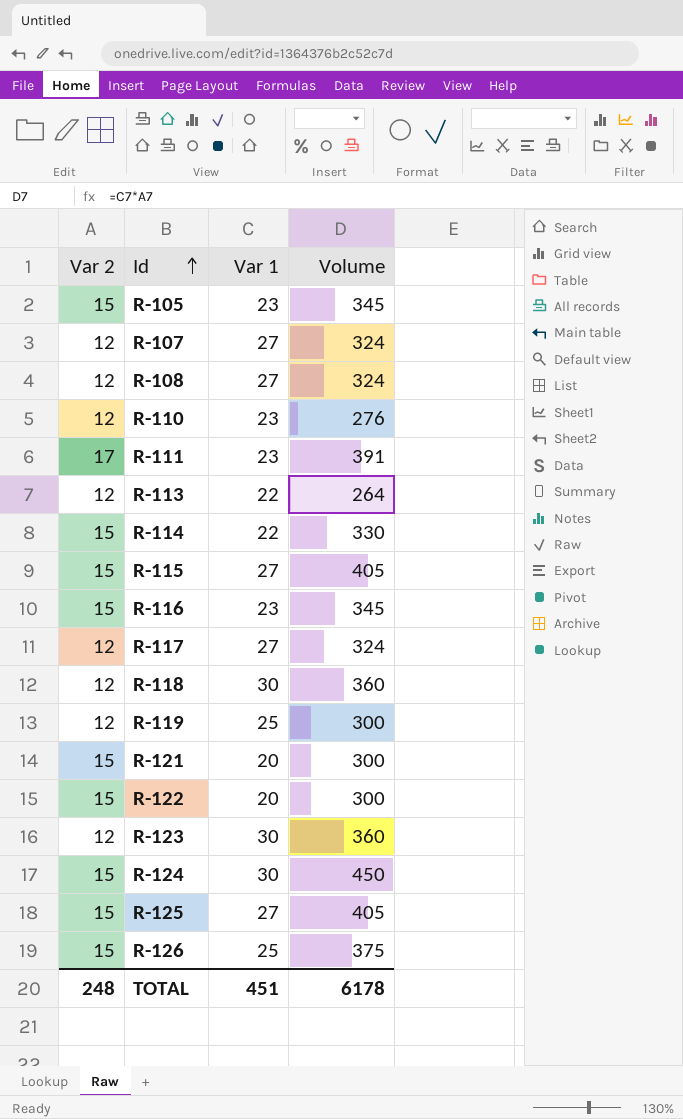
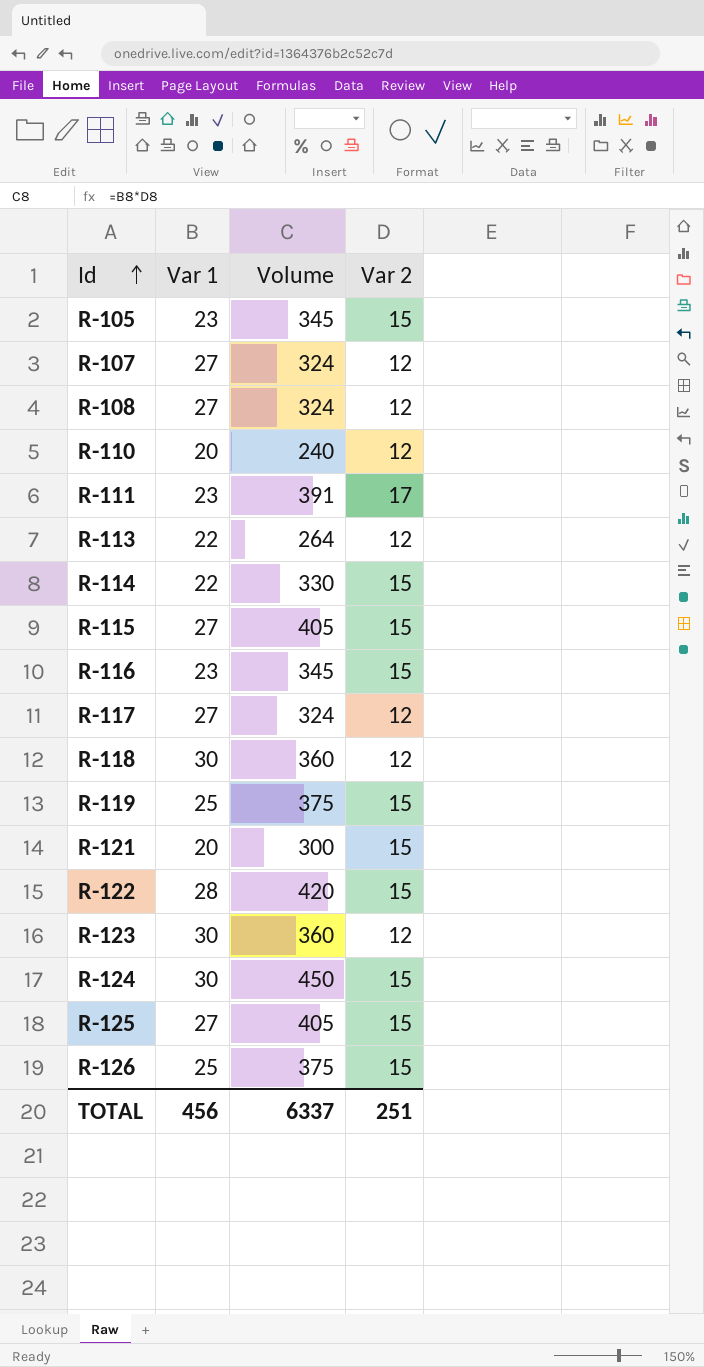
column Var 2 | position: 1 -> 4
R-110 | Var 1: 23 -> 20
R-110 | Volume: 276 -> 240
R-119 | Volume: 300 -> 375
R-119 | Var 2: 12 -> 15
R-122 | Var 1: 20 -> 28
R-122 | Volume: 300 -> 420
TOTAL | Var 1: 451 -> 456
TOTAL | Volume: 6178 -> 6337
TOTAL | Var 2: 248 -> 251

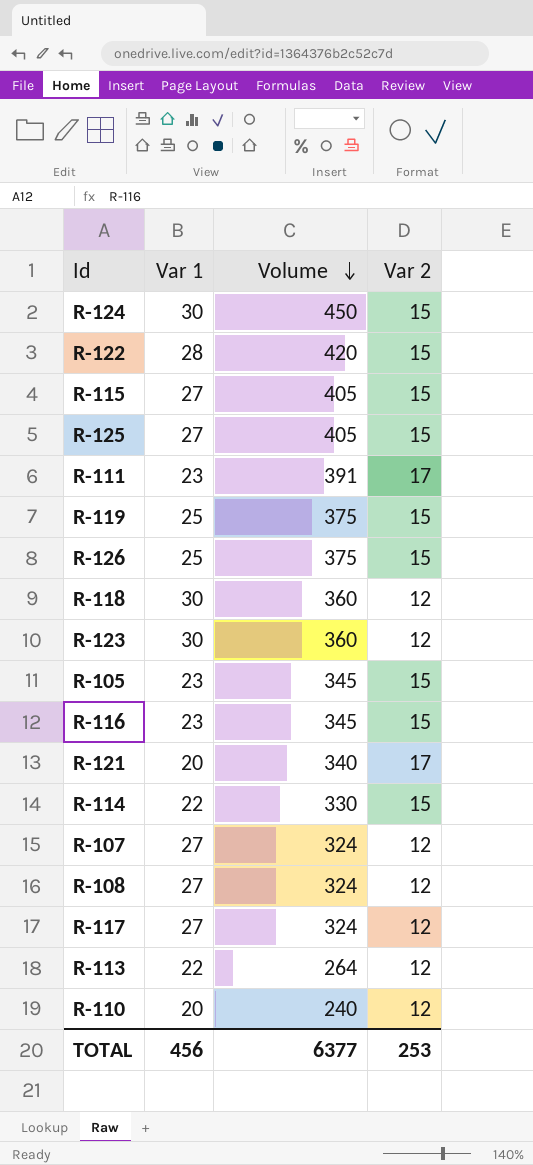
row order: Id ascending -> Volume descending
R-121 | Volume: 300 -> 340
R-121 | Var 2: 15 -> 17
TOTAL | Volume: 6337 -> 6377
TOTAL | Var 2: 251 -> 253

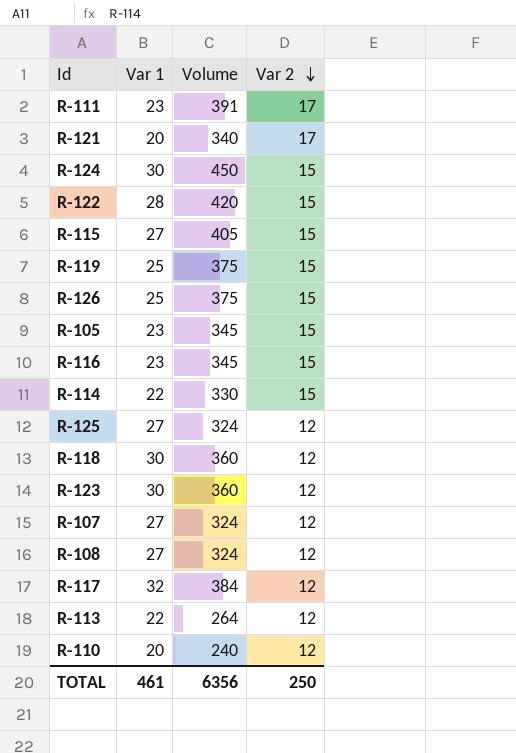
row order: Volume descending -> Var 2 descending
R-125 | Volume: 405 -> 324
R-125 | Var 2: 15 -> 12
R-117 | Var 1: 27 -> 32
R-117 | Volume: 324 -> 384
TOTAL | Var 1: 456 -> 461
TOTAL | Volume: 6377 -> 6356
TOTAL | Var 2: 253 -> 250

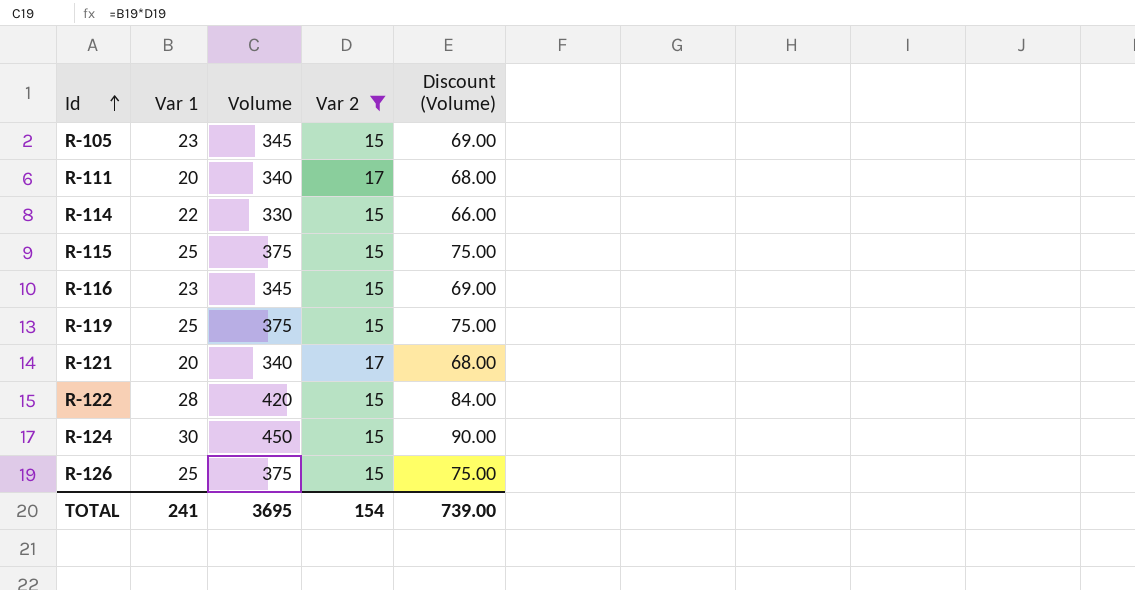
filter: none -> Var 2 != 12
row order: Var 2 descending -> Id ascending
column Discount (Volume) | formula: none -> [Volume] * 0.2
R-111 | Var 1: 23 -> 20
R-111 | Volume: 391 -> 340
R-115 | Var 1: 27 -> 25
R-115 | Volume: 405 -> 375
TOTAL | Var 1: 461 -> 241
TOTAL | Volume: 6356 -> 3695
TOTAL | Var 2: 250 -> 154

